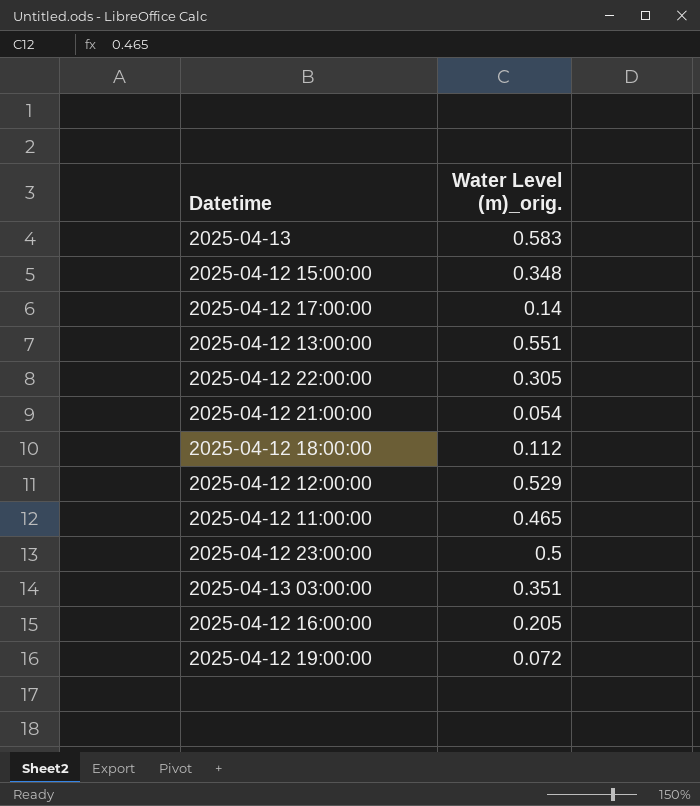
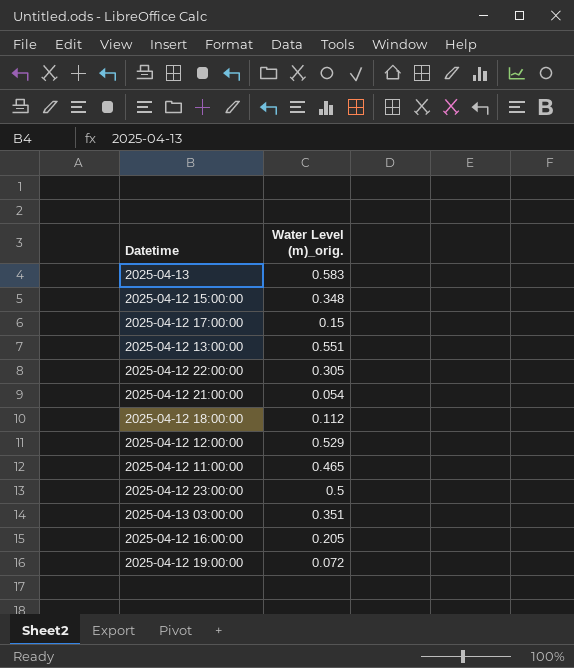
2025-04-12 17:00:00 | Water Level (m)_orig.: 0.14 -> 0.15

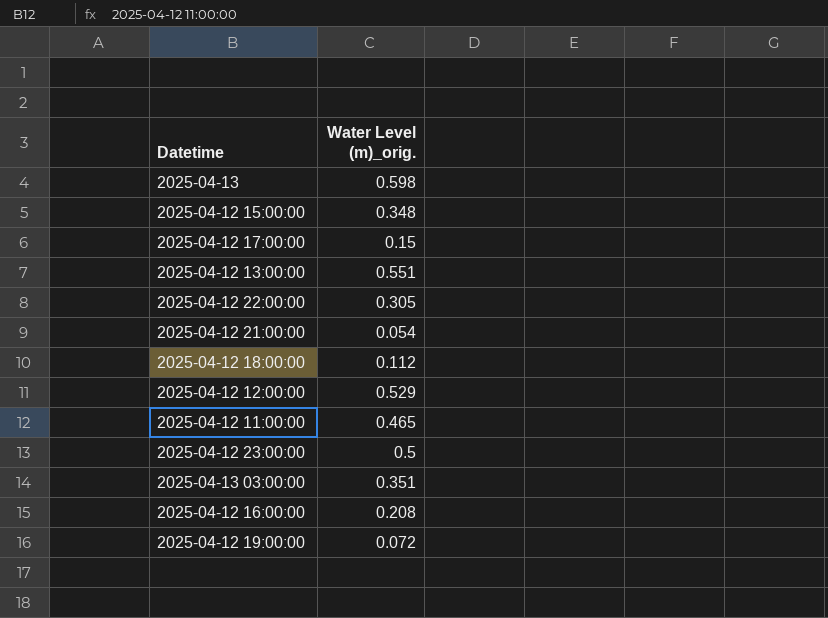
2025-04-13 | Water Level (m)_orig.: 0.583 -> 0.598
2025-04-12 16:00:00 | Water Level (m)_orig.: 0.205 -> 0.208

